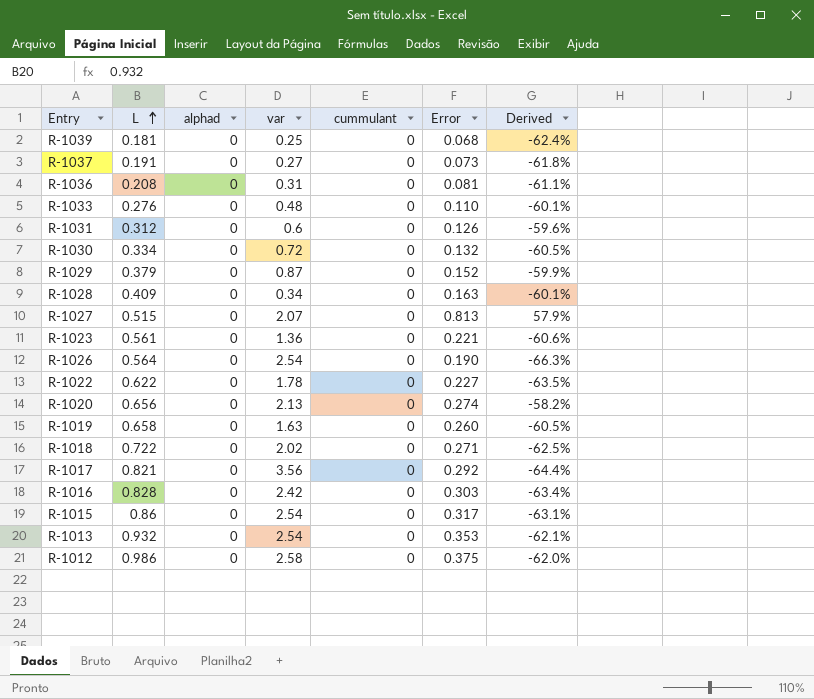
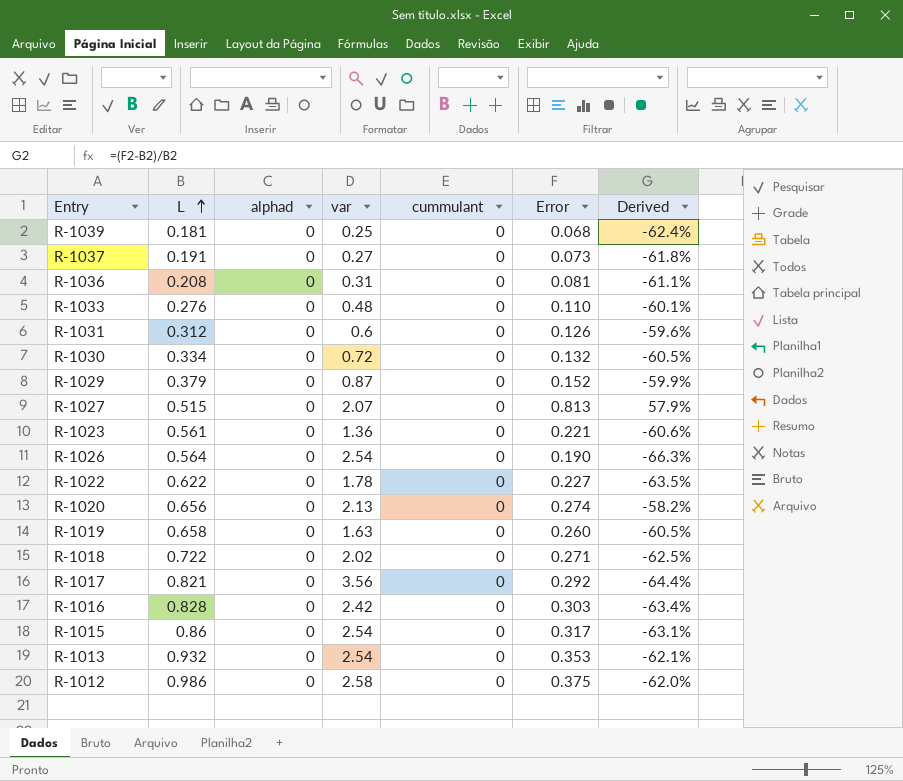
row R-1028: 0.409 | 0 | 0.34 | 0 | 0.163 | -60.1% -> none

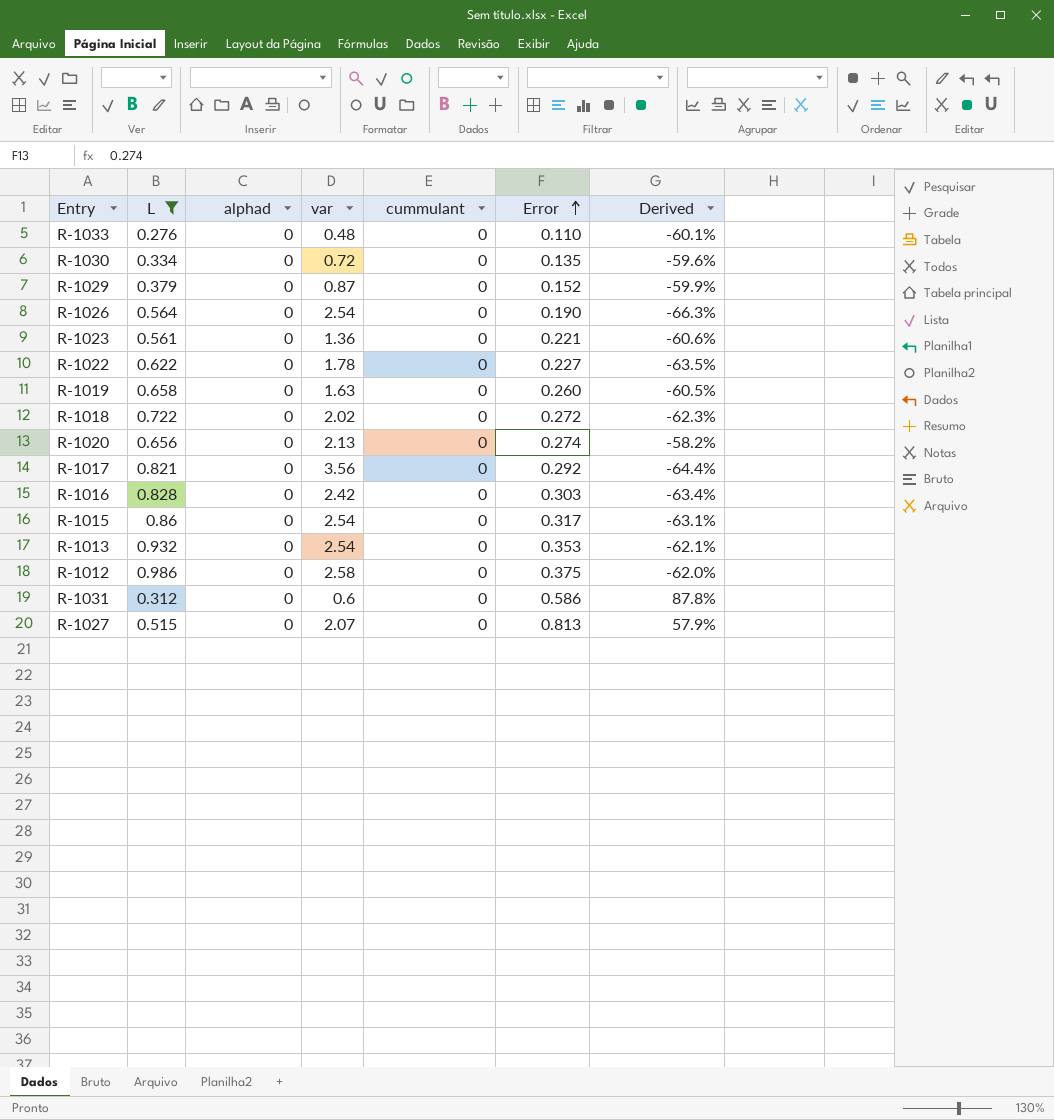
filter: none -> L >= 0.276
row order: L ascending -> Error ascending
R-1030 | Error: 0.132 -> 0.135
R-1030 | Derived: -60.5% -> -59.6%
R-1018 | Error: 0.271 -> 0.272
R-1018 | Derived: -62.5% -> -62.3%
R-1031 | Error: 0.126 -> 0.586
R-1031 | Derived: -59.6% -> 87.8%

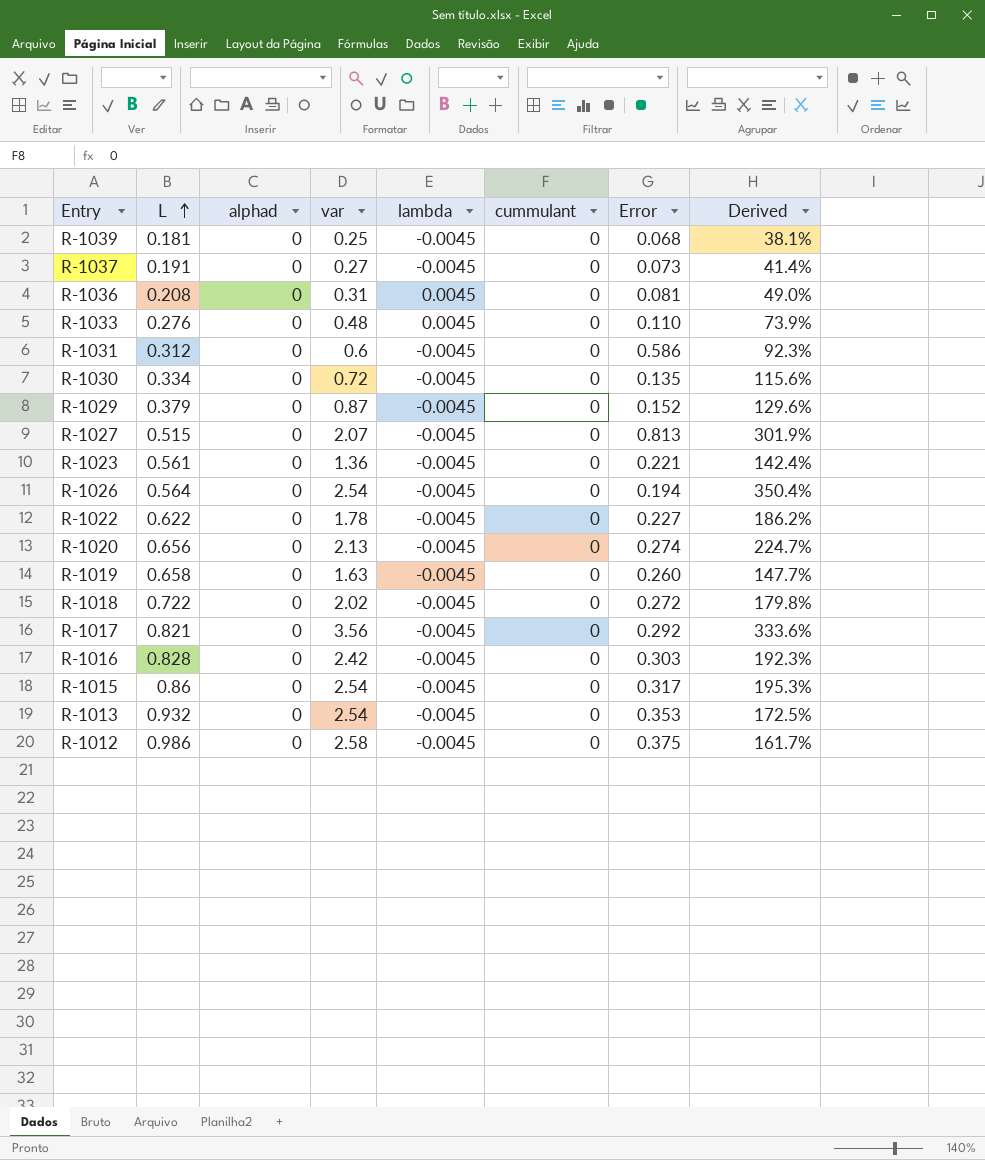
filter: L >= 0.276 -> none
row order: Error ascending -> L ascending
column lambda | position: none -> 5
column Derived | formula: ([Error] - [L]) / [L] -> ([var] - [L]) / [L]
R-1026 | Error: 0.190 -> 0.194

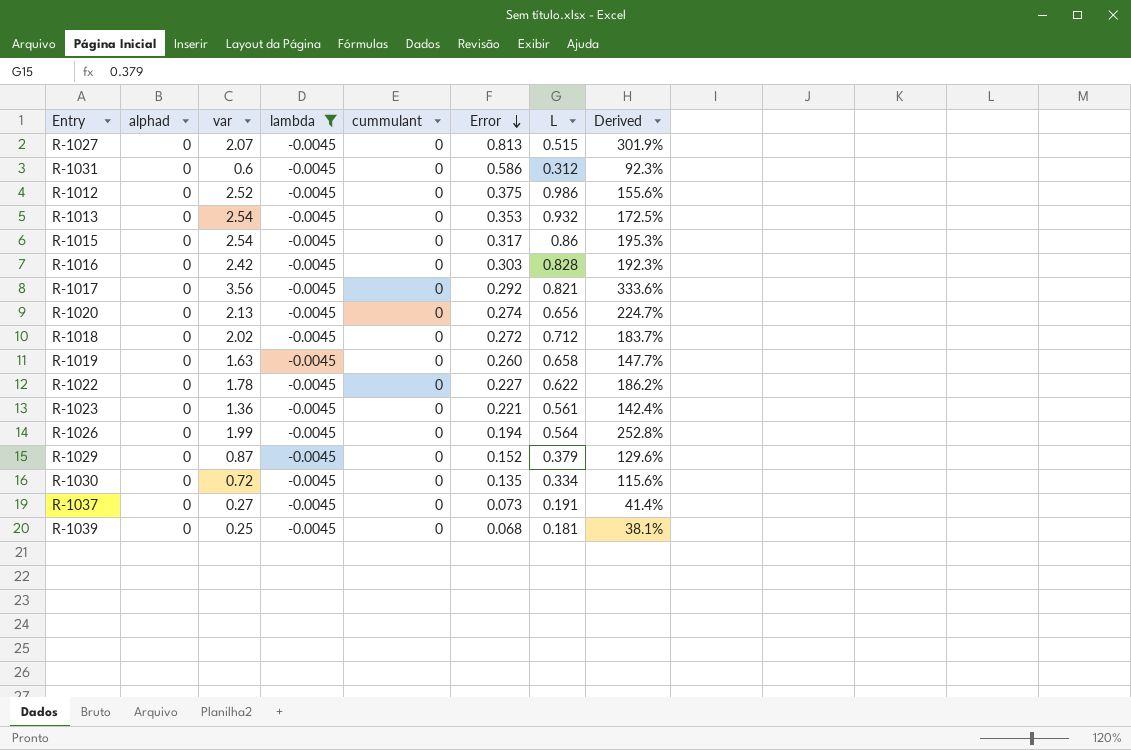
filter: none -> lambda = -0.0045
row order: L ascending -> Error descending
column L | position: 2 -> 7
R-1012 | var: 2.58 -> 2.52
R-1012 | Derived: 161.7% -> 155.6%
R-1018 | L: 0.722 -> 0.712
R-1018 | Derived: 179.8% -> 183.7%
R-1026 | var: 2.54 -> 1.99
R-1026 | Derived: 350.4% -> 252.8%

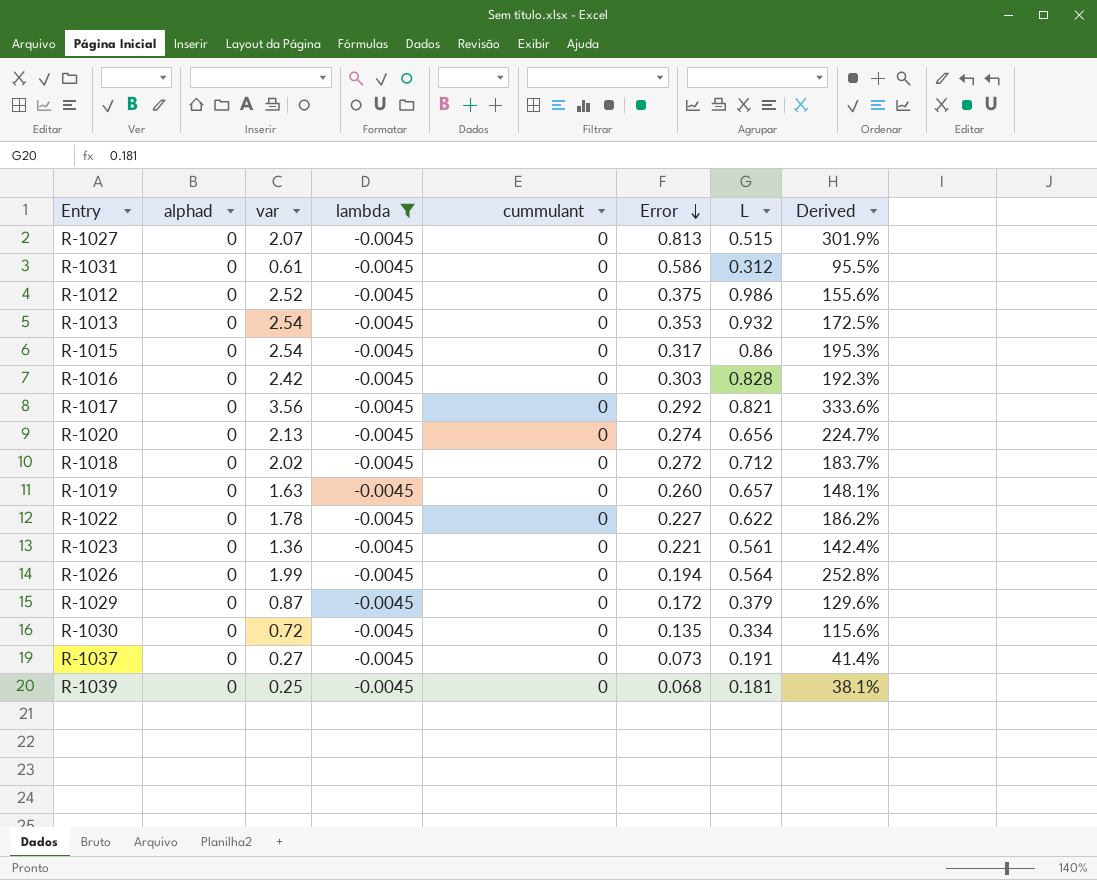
R-1031 | var: 0.6 -> 0.61
R-1031 | Derived: 92.3% -> 95.5%
R-1019 | L: 0.658 -> 0.657
R-1019 | Derived: 147.7% -> 148.1%
R-1029 | Error: 0.152 -> 0.172

